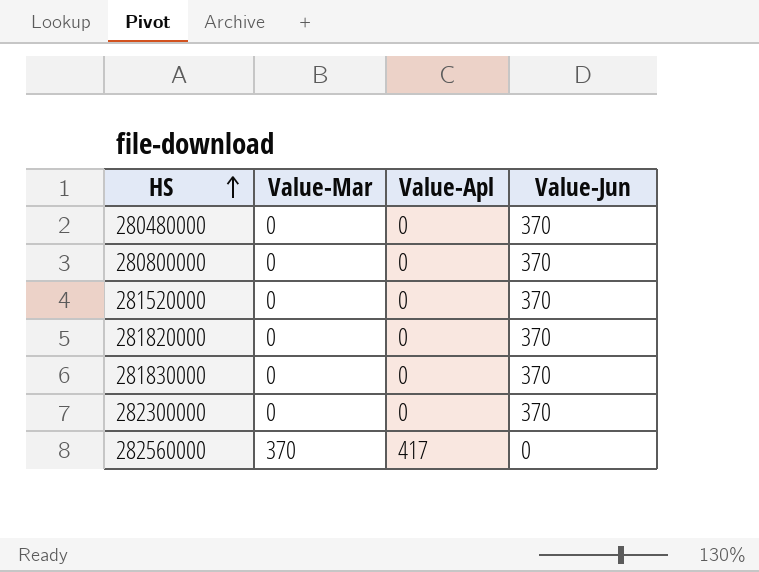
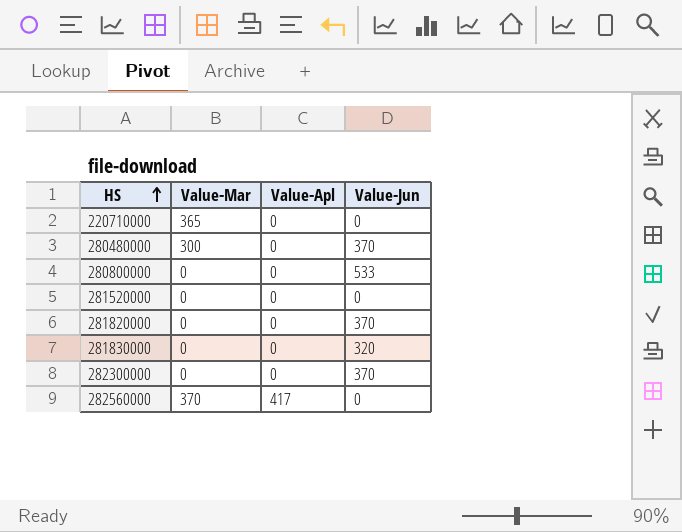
row 220710000: none -> 365 | 0 | 0
280480000 | Value-Mar: 0 -> 300
280800000 | Value-Jun: 370 -> 533
281520000 | Value-Jun: 370 -> 0
281830000 | Value-Jun: 370 -> 320

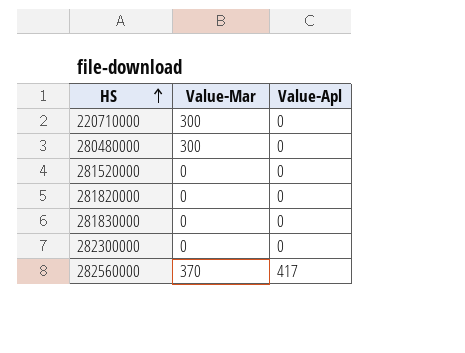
column Value-Jun | position: 4 -> none
row 280800000: 0 | 0 | 533 -> none
220710000 | Value-Mar: 365 -> 300

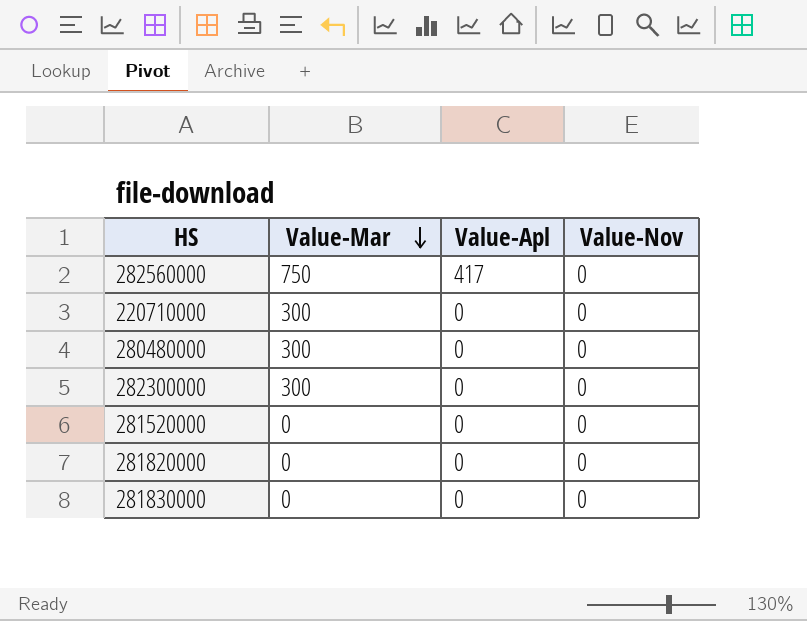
row order: HS ascending -> Value-Mar descending
column Value-Nov | position: none -> 4
282560000 | Value-Mar: 370 -> 750
282300000 | Value-Mar: 0 -> 300

